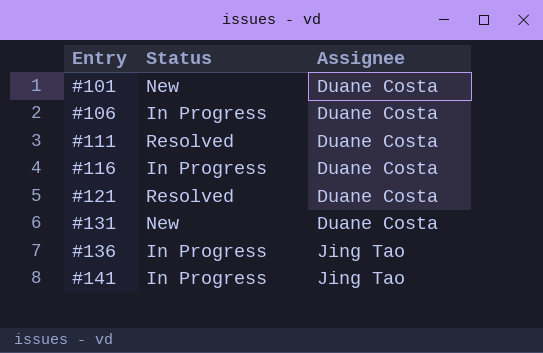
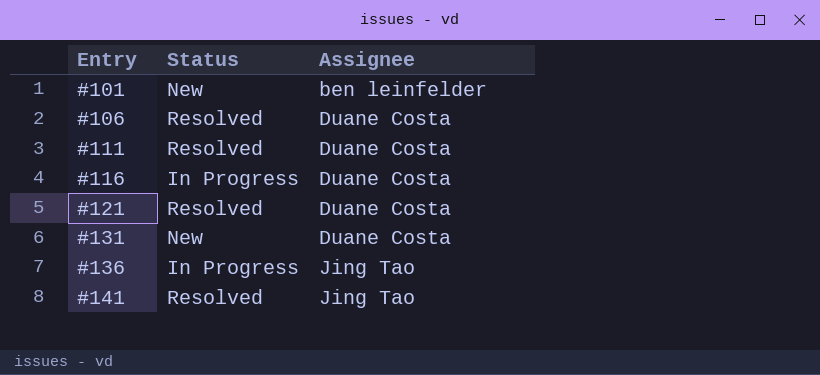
#101 | Assignee: Duane Costa -> ben leinfelder
#106 | Status: In Progress -> Resolved
#141 | Status: In Progress -> Resolved

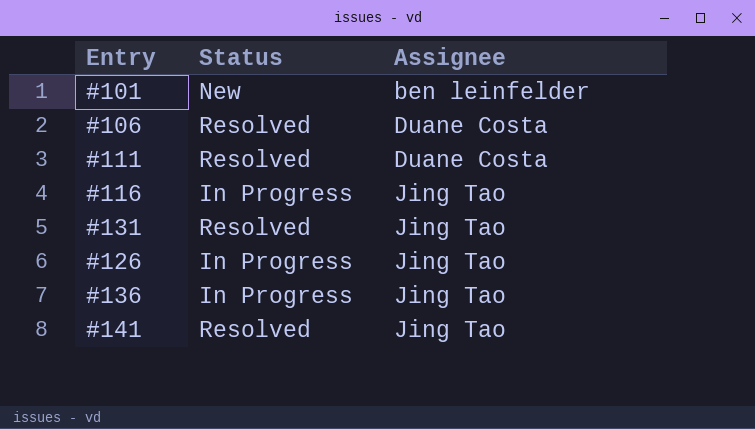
row #121: Resolved | Duane Costa -> none
#116 | Assignee: Duane Costa -> Jing Tao
#131 | Status: New -> Resolved
#131 | Assignee: Duane Costa -> Jing Tao
row #126: none -> In Progress | Jing Tao

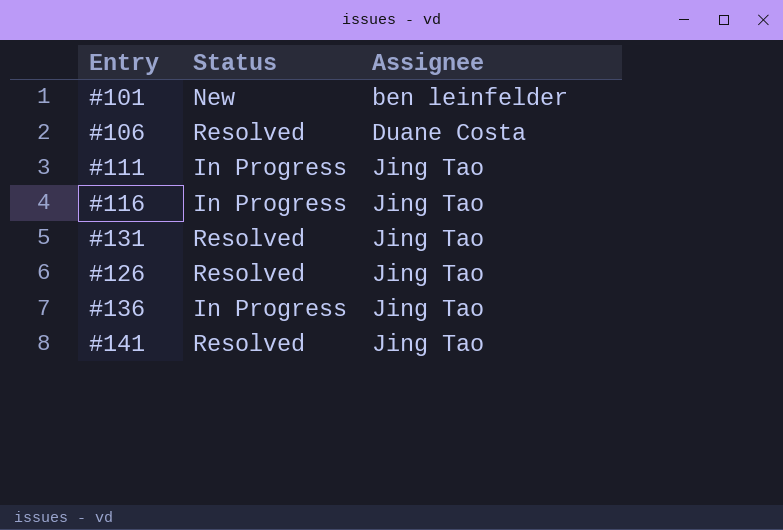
#111 | Status: Resolved -> In Progress
#111 | Assignee: Duane Costa -> Jing Tao
#126 | Status: In Progress -> Resolved

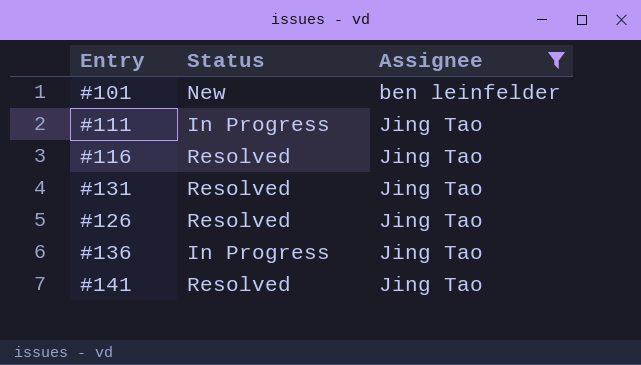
filter: none -> Assignee != Duane Costa
#116 | Status: In Progress -> Resolved

